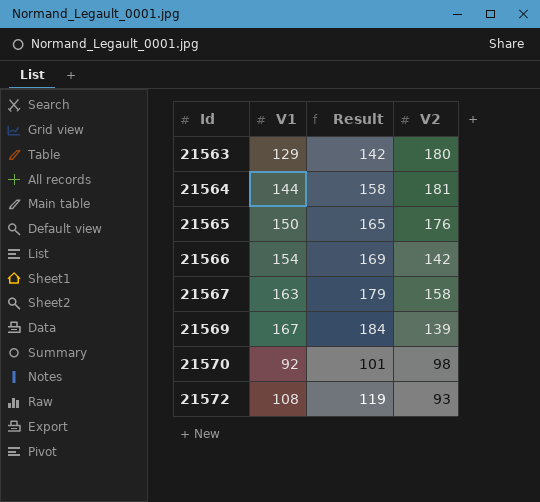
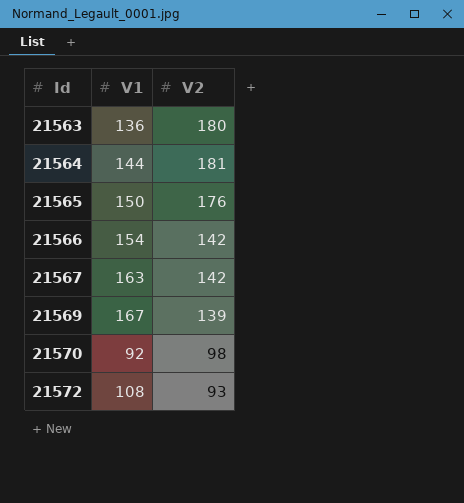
column Result | formula: [V1] * 1.1 -> none
21563 | V1: 129 -> 136
21567 | V2: 158 -> 142

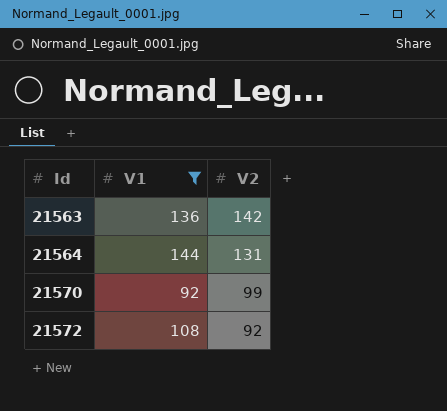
filter: none -> V1 <= 144
21563 | V2: 180 -> 142
21564 | V2: 181 -> 131
21570 | V2: 98 -> 99
21572 | V2: 93 -> 92

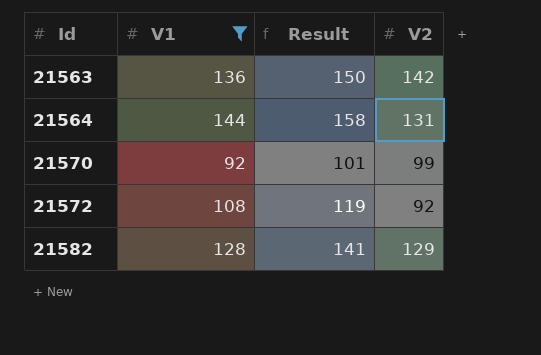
column Result | formula: none -> [V1] * 1.1
row 21582: none -> 128 | 141 | 129

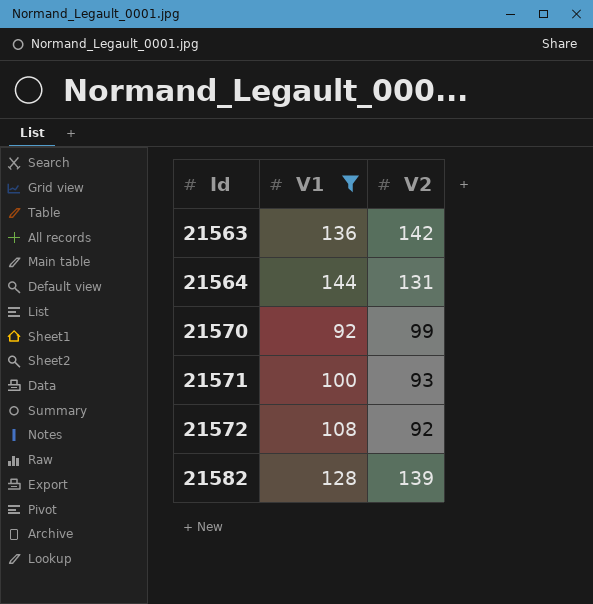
column Result | formula: [V1] * 1.1 -> none
row 21571: none -> 100 | 93
21582 | V2: 129 -> 139

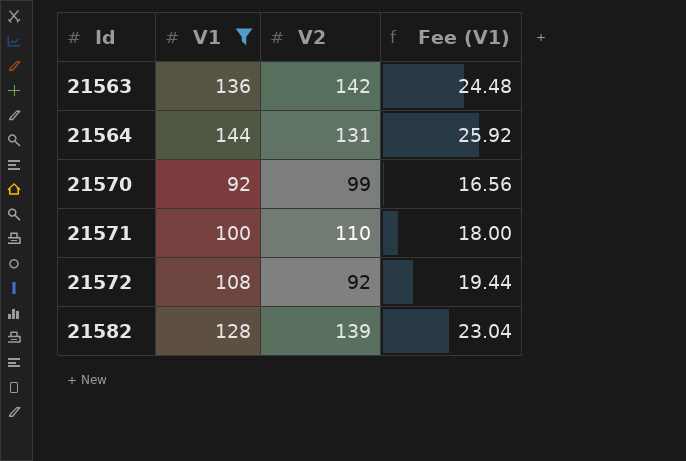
column Fee (V1) | formula: none -> [V1] * 0.18
21571 | V2: 93 -> 110

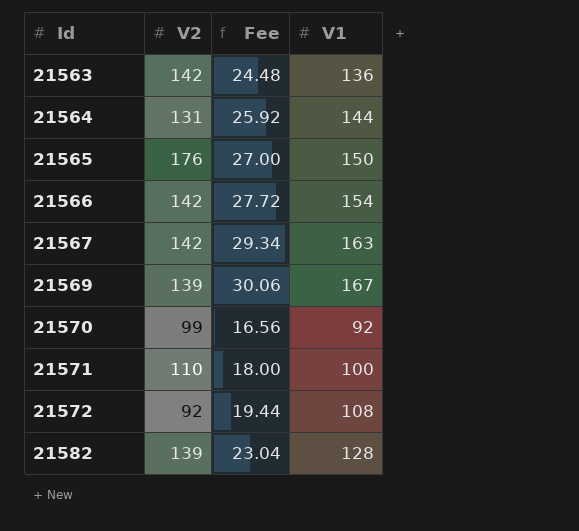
filter: V1 <= 144 -> none
column name: Fee (V1) -> Fee
column V1 | position: 2 -> 4

